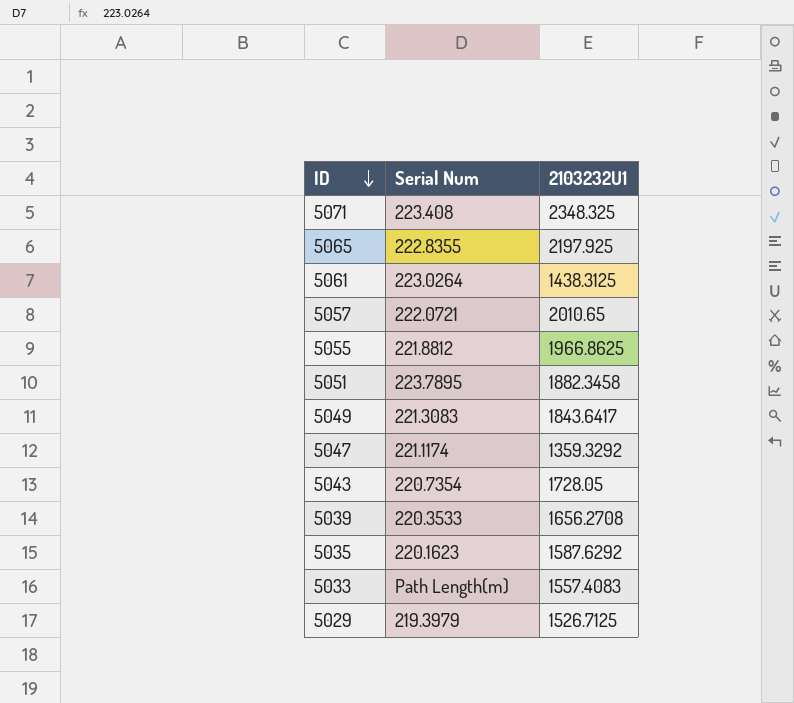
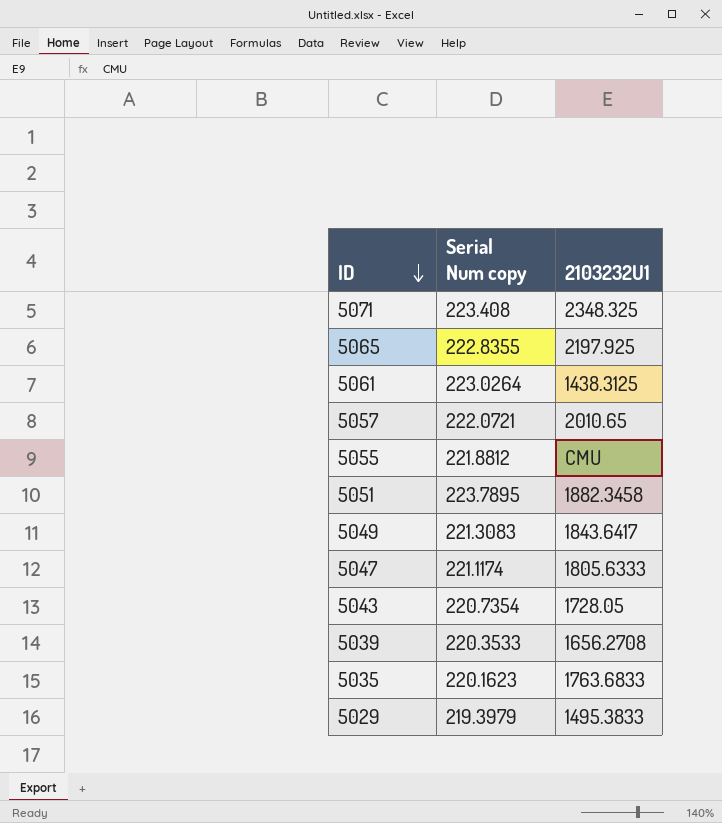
column name: Serial Num -> Serial Num copy
row 5033: Path Length(m) | 1557.4083 -> none
5055 | 2103232U1: 1966.8625 -> CMU
5047 | 2103232U1: 1359.3292 -> 1805.6333
5035 | 2103232U1: 1587.6292 -> 1763.6833
5029 | 2103232U1: 1526.7125 -> 1495.3833

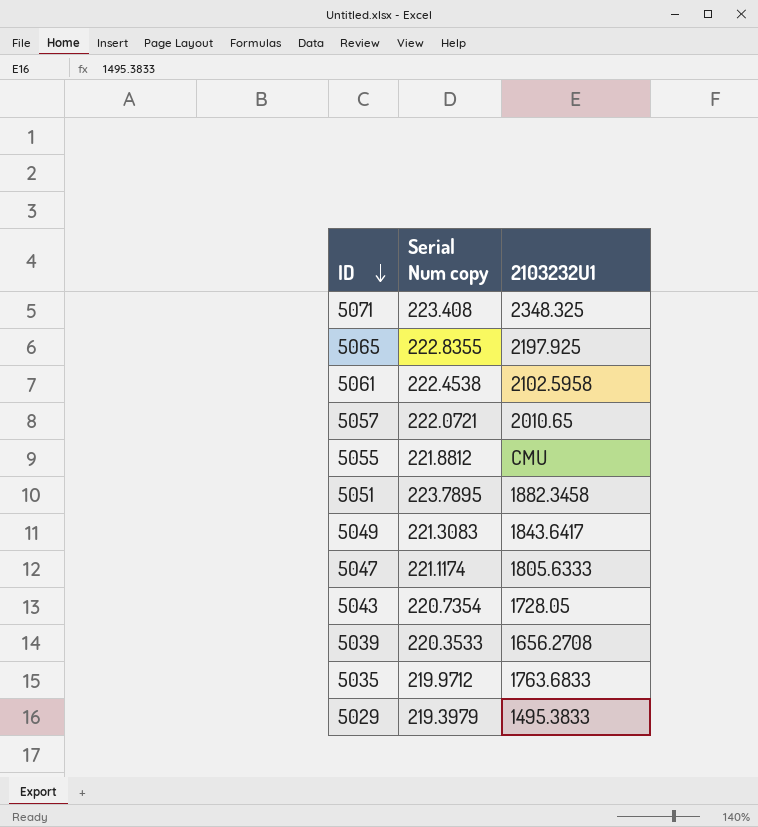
5061 | Serial Num copy: 223.0264 -> 222.4538
5061 | 2103232U1: 1438.3125 -> 2102.5958
5035 | Serial Num copy: 220.1623 -> 219.9712

